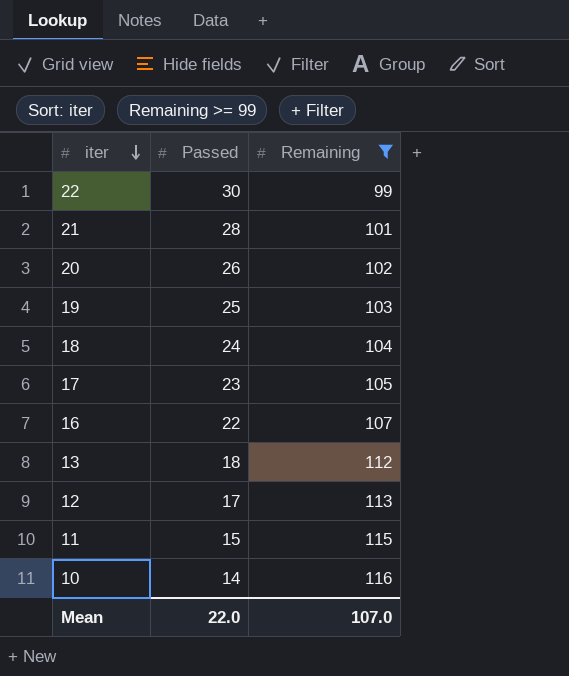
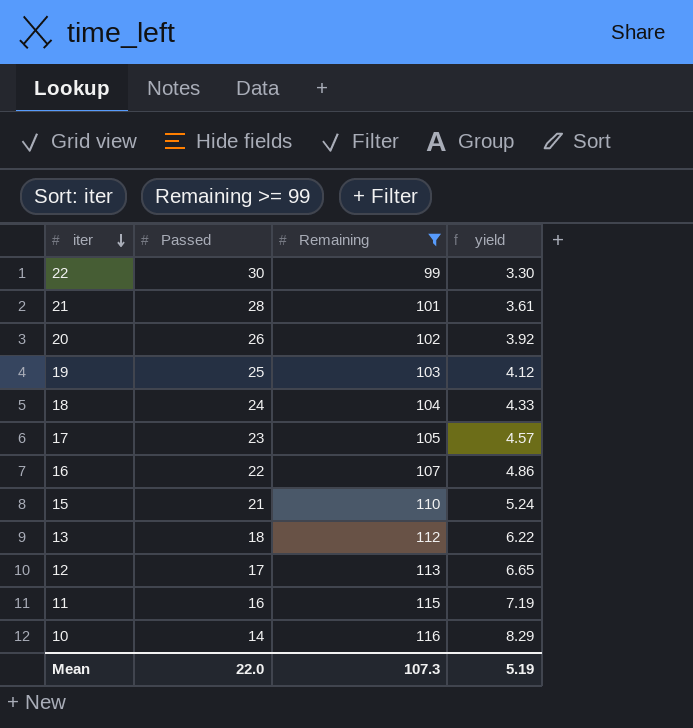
column yield | formula: none -> [Remaining] / [Passed]
row 15: none -> 21 | 110 | 5.24
11 | Passed: 15 -> 16
Mean | Remaining: 107.0 -> 107.3

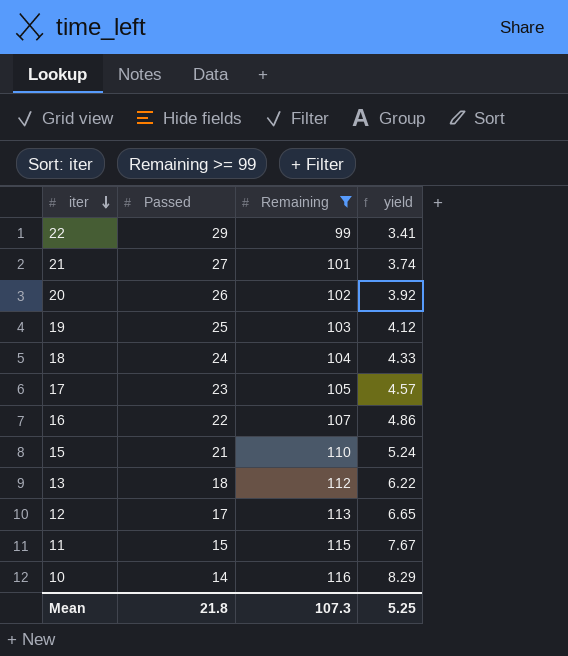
22 | Passed: 30 -> 29
22 | yield: 3.30 -> 3.41
21 | Passed: 28 -> 27
21 | yield: 3.61 -> 3.74
11 | Passed: 16 -> 15
11 | yield: 7.19 -> 7.67
Mean | Passed: 22.0 -> 21.8
Mean | yield: 5.19 -> 5.25

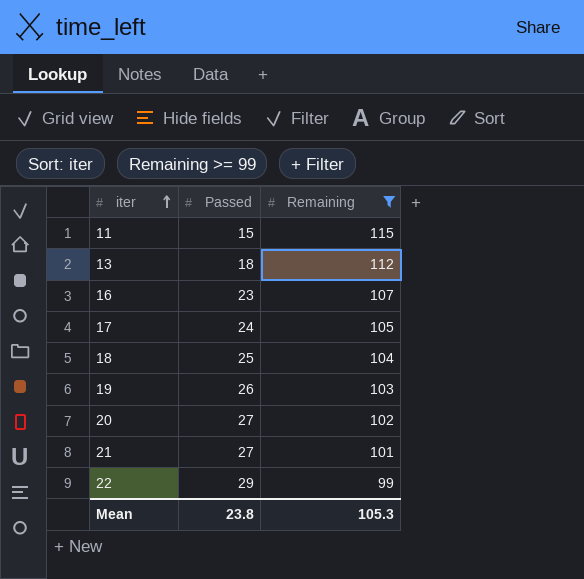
row order: iter descending -> iter ascending
column yield | formula: [Remaining] / [Passed] -> none
row 15: 21 | 110 | 5.24 -> none
row 12: 17 | 113 | 6.65 -> none
row 10: 14 | 116 | 8.29 -> none
16 | Passed: 22 -> 23
17 | Passed: 23 -> 24
18 | Passed: 24 -> 25
19 | Passed: 25 -> 26
20 | Passed: 26 -> 27
Mean | Passed: 21.8 -> 23.8
Mean | Remaining: 107.3 -> 105.3

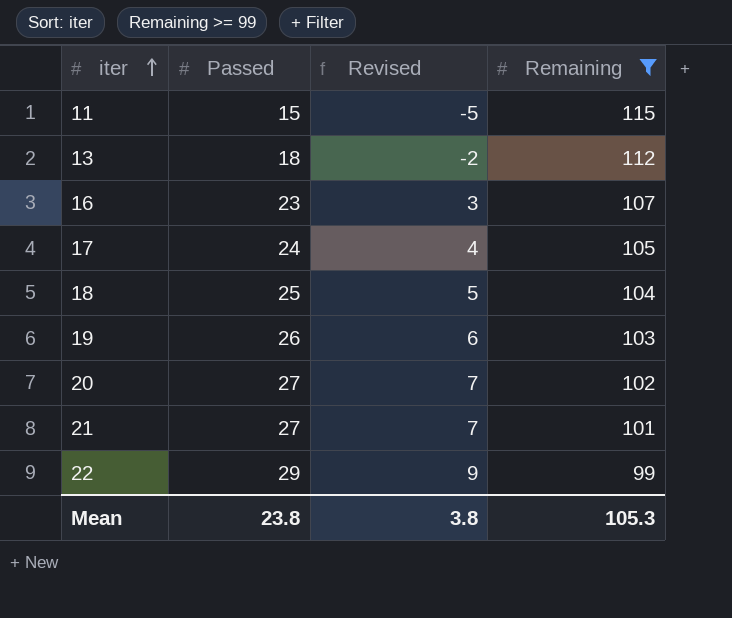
column Revised | formula: none -> [Passed] - 20

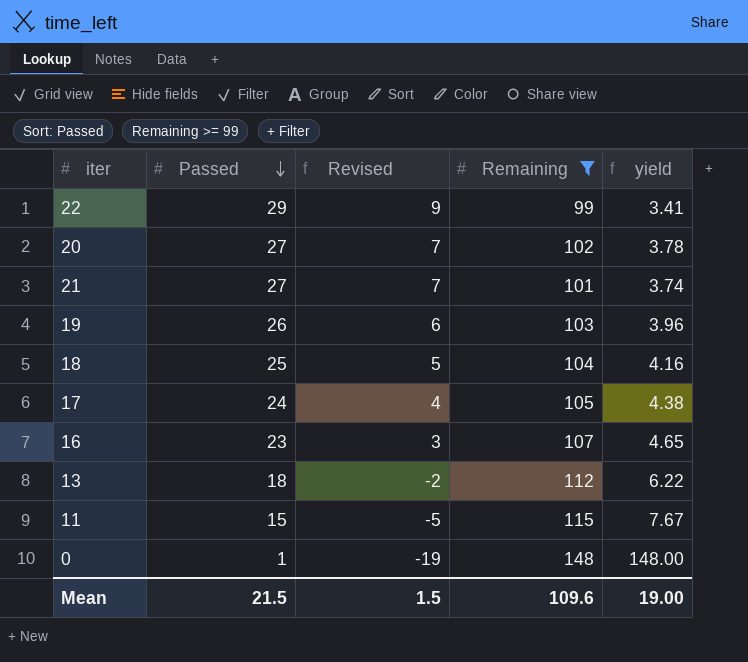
row order: iter ascending -> Passed descending
column yield | formula: none -> [Remaining] / [Passed]
row 0: none -> 1 | -19 | 148 | 148.00
Mean | Passed: 23.8 -> 21.5
Mean | Revised: 3.8 -> 1.5
Mean | Remaining: 105.3 -> 109.6

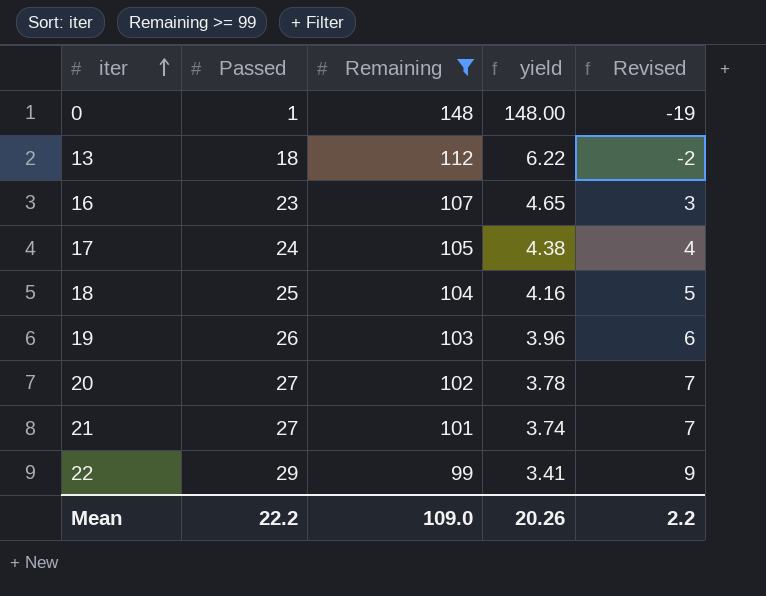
row order: Passed descending -> iter ascending
column Revised | position: 3 -> 5
row 11: 15 | -5 | 115 | 7.67 -> none
Mean | Passed: 21.5 -> 22.2
Mean | Remaining: 109.6 -> 109.0
Mean | yield: 19.00 -> 20.26
Mean | Revised: 1.5 -> 2.2

